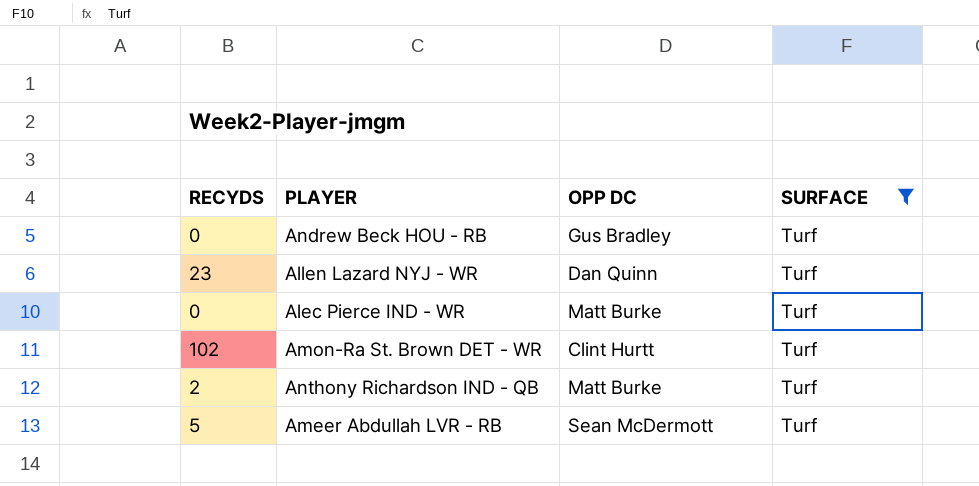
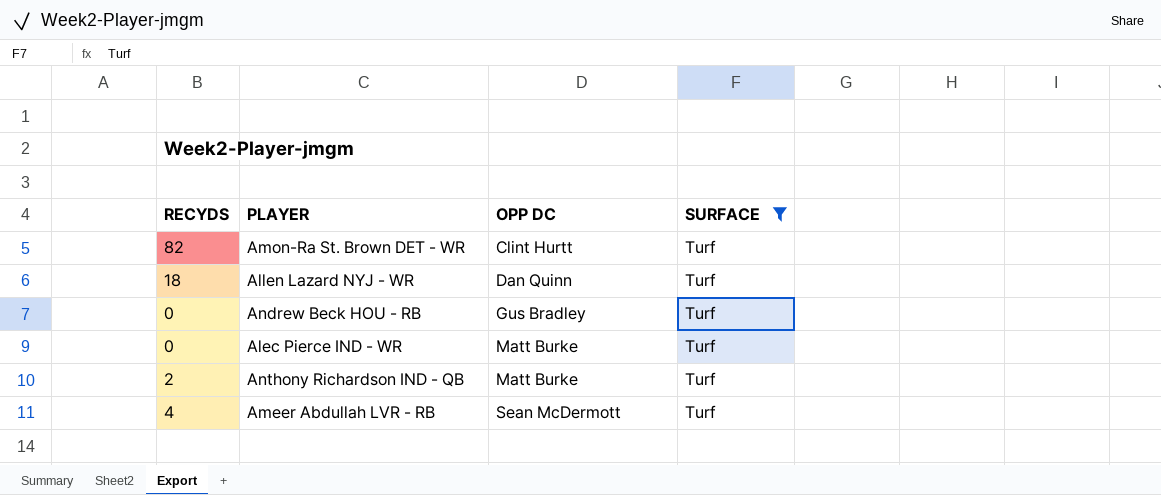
row order: none -> OPP DC ascending
Amon-Ra St. Brown DET - WR | RECYDS: 102 -> 82
Allen Lazard NYJ - WR | RECYDS: 23 -> 18
Ameer Abdullah LVR - RB | RECYDS: 5 -> 4

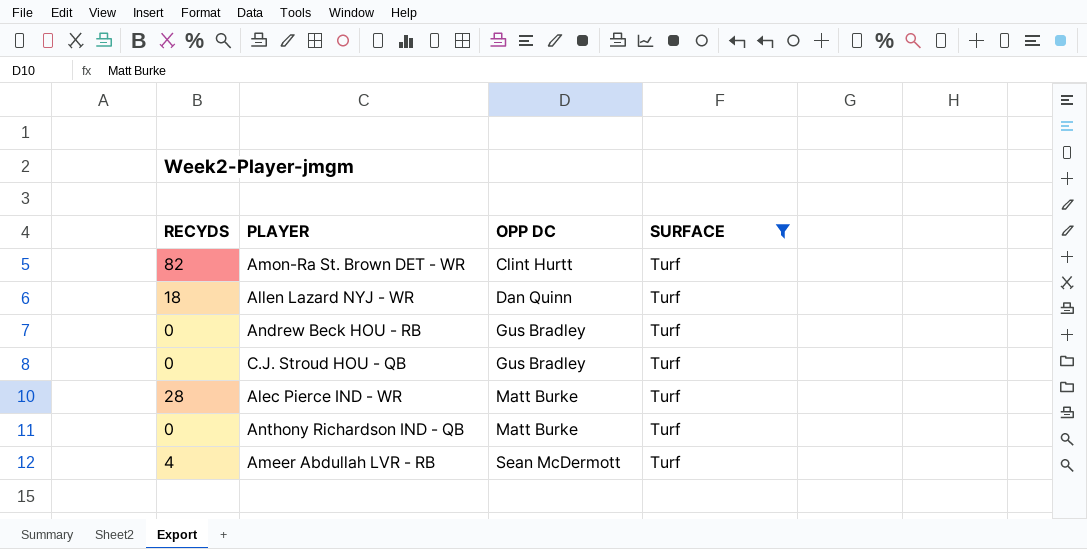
row C.J. Stroud HOU - QB: none -> 0 | Gus Bradley | Turf
Alec Pierce IND - WR | RECYDS: 0 -> 28
Anthony Richardson IND - QB | RECYDS: 2 -> 0

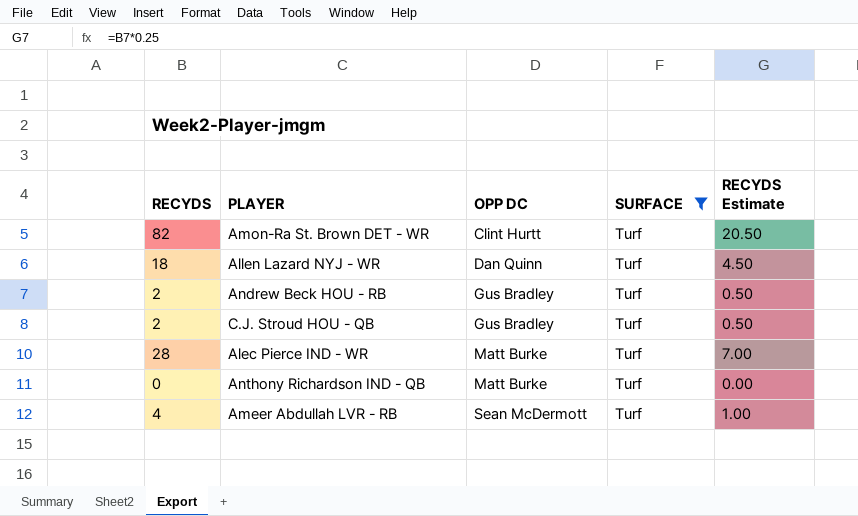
column RECYDS Estimate | formula: none -> [RECYDS] * 0.25
Andrew Beck HOU - RB | RECYDS: 0 -> 2
C.J. Stroud HOU - QB | RECYDS: 0 -> 2

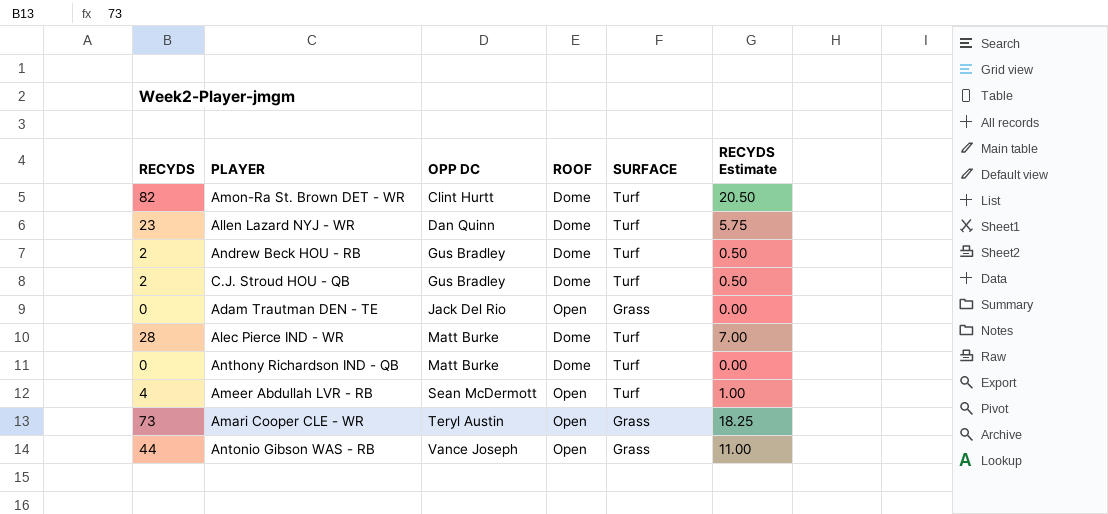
filter: SURFACE = Turf -> none
column ROOF | position: none -> 4
Allen Lazard NYJ - WR | RECYDS: 18 -> 23
Allen Lazard NYJ - WR | RECYDS Estimate: 4.50 -> 5.75

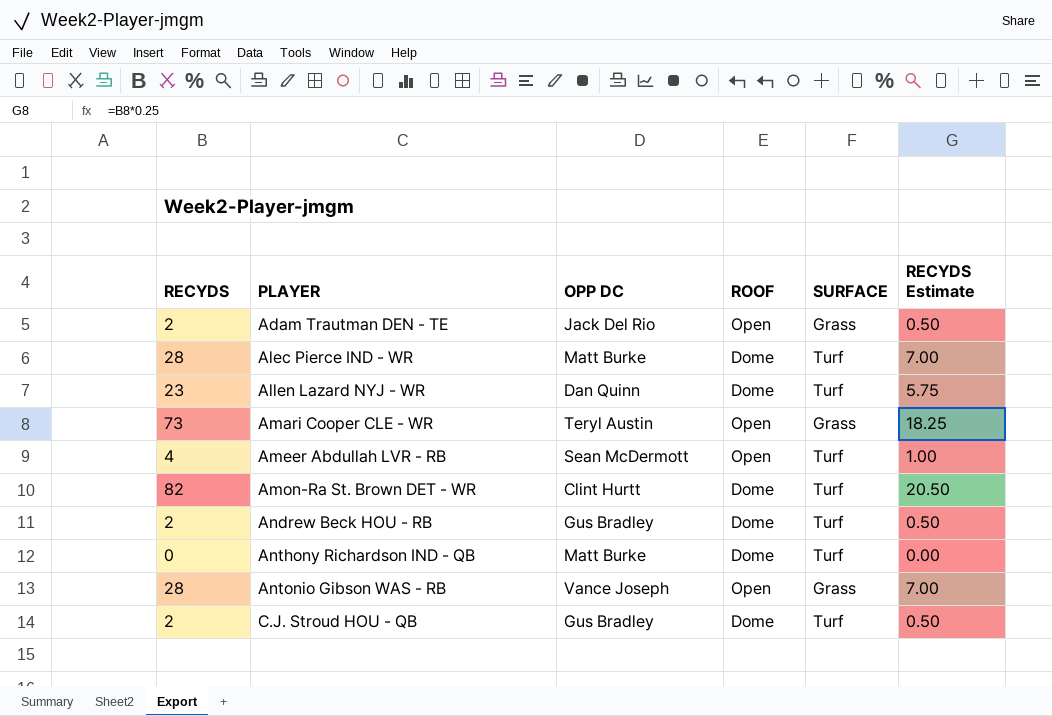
row order: OPP DC ascending -> PLAYER ascending
Adam Trautman DEN - TE | RECYDS: 0 -> 2
Adam Trautman DEN - TE | RECYDS Estimate: 0.00 -> 0.50
Antonio Gibson WAS - RB | RECYDS: 44 -> 28
Antonio Gibson WAS - RB | RECYDS Estimate: 11.00 -> 7.00

